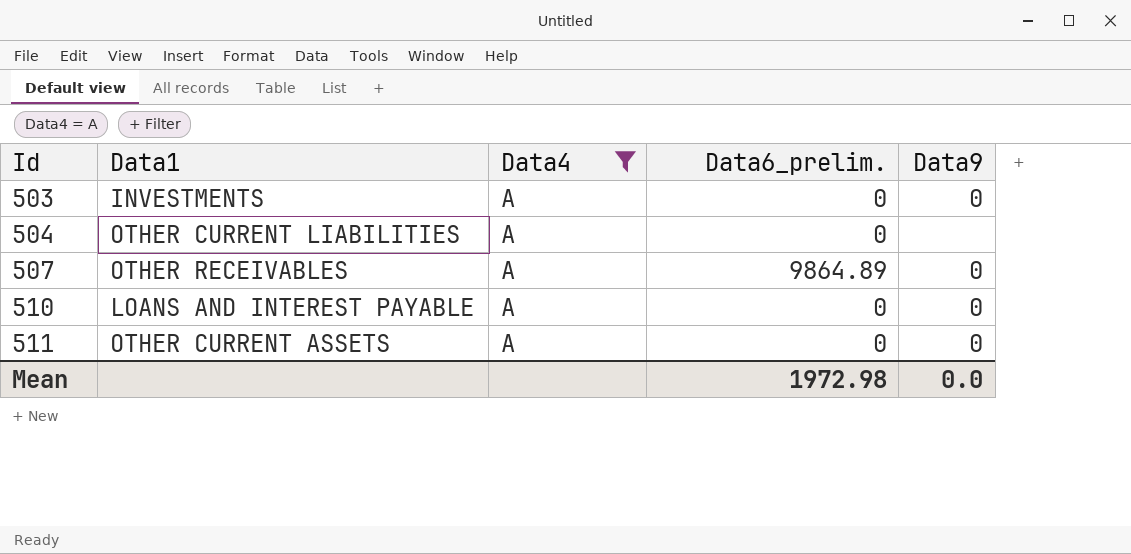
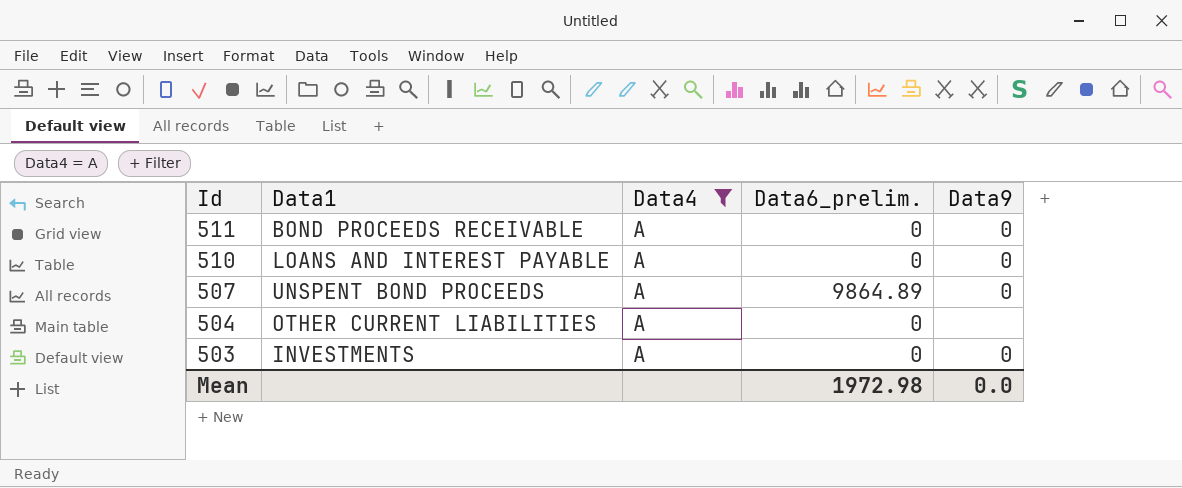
row order: Id ascending -> Id descending
511 | Data1: OTHER CURRENT ASSETS -> BOND PROCEEDS RECEIVABLE
507 | Data1: OTHER RECEIVABLES -> UNSPENT BOND PROCEEDS

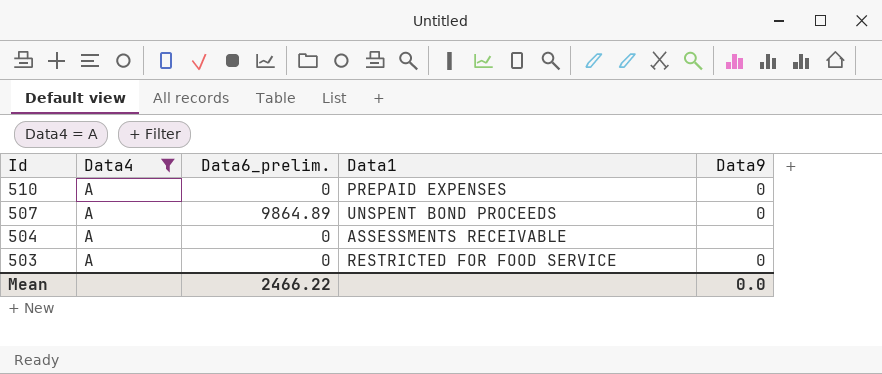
column Data1 | position: 2 -> 4
row 511: BOND PROCEEDS RECEIVABLE | A | 0 | 0 -> none
510 | Data1: LOANS AND INTEREST PAYABLE -> PREPAID EXPENSES
504 | Data1: OTHER CURRENT LIABILITIES -> ASSESSMENTS RECEIVABLE
503 | Data1: INVESTMENTS -> RESTRICTED FOR FOOD SERVICE
Mean | Data6_prelim.: 1972.98 -> 2466.22

